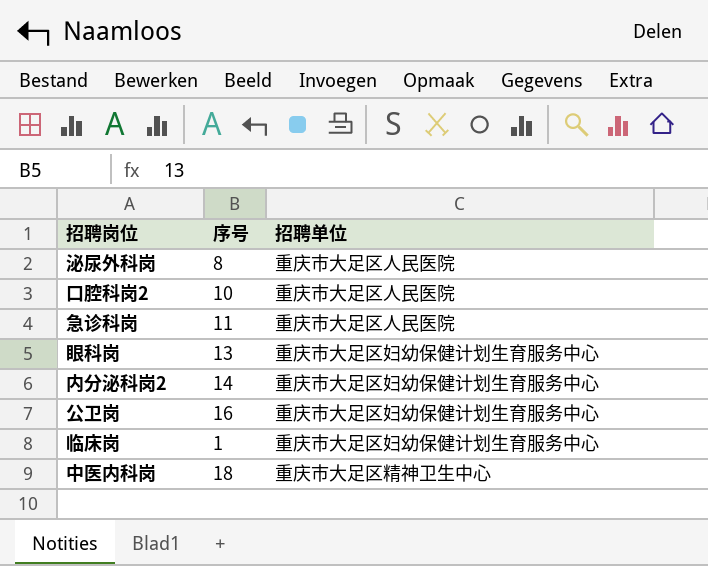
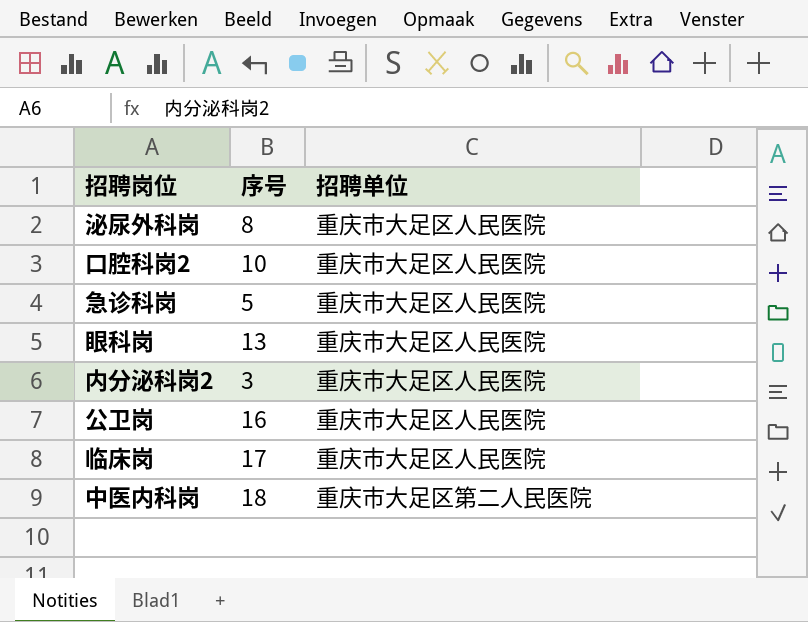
急诊科岗 | 序号: 11 -> 5
眼科岗 | 招聘单位: 重庆市大足区妇幼保健计划生育服务中心 -> 重庆市大足区人民医院
内分泌科岗2 | 序号: 14 -> 3
内分泌科岗2 | 招聘单位: 重庆市大足区妇幼保健计划生育服务中心 -> 重庆市大足区人民医院
公卫岗 | 招聘单位: 重庆市大足区妇幼保健计划生育服务中心 -> 重庆市大足区人民医院
临床岗 | 序号: 1 -> 17
临床岗 | 招聘单位: 重庆市大足区妇幼保健计划生育服务中心 -> 重庆市大足区人民医院
中医内科岗 | 招聘单位: 重庆市大足区精神卫生中心 -> 重庆市大足区第二人民医院

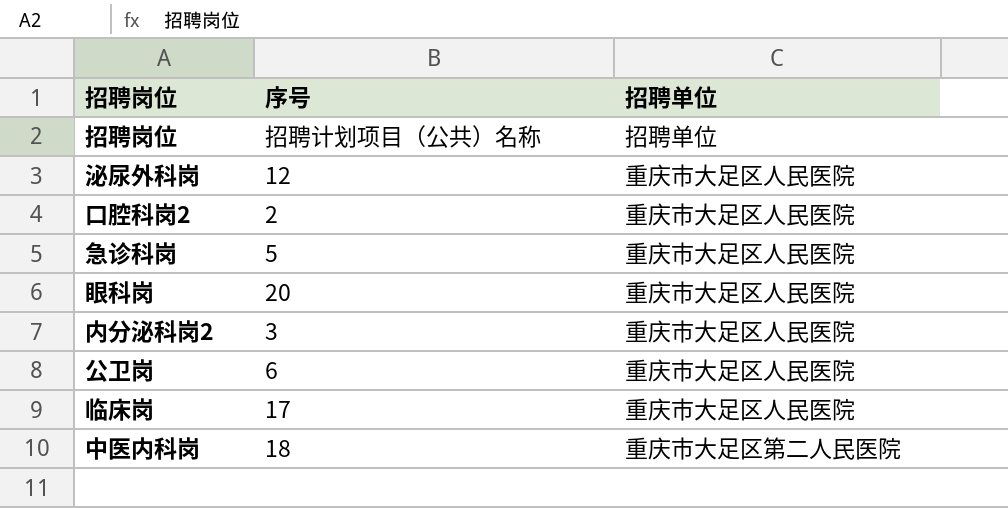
row 招聘岗位: none -> 招聘计划项目（公共）名称 | 招聘单位
泌尿外科岗 | 序号: 8 -> 12
口腔科岗2 | 序号: 10 -> 2
眼科岗 | 序号: 13 -> 20
公卫岗 | 序号: 16 -> 6

